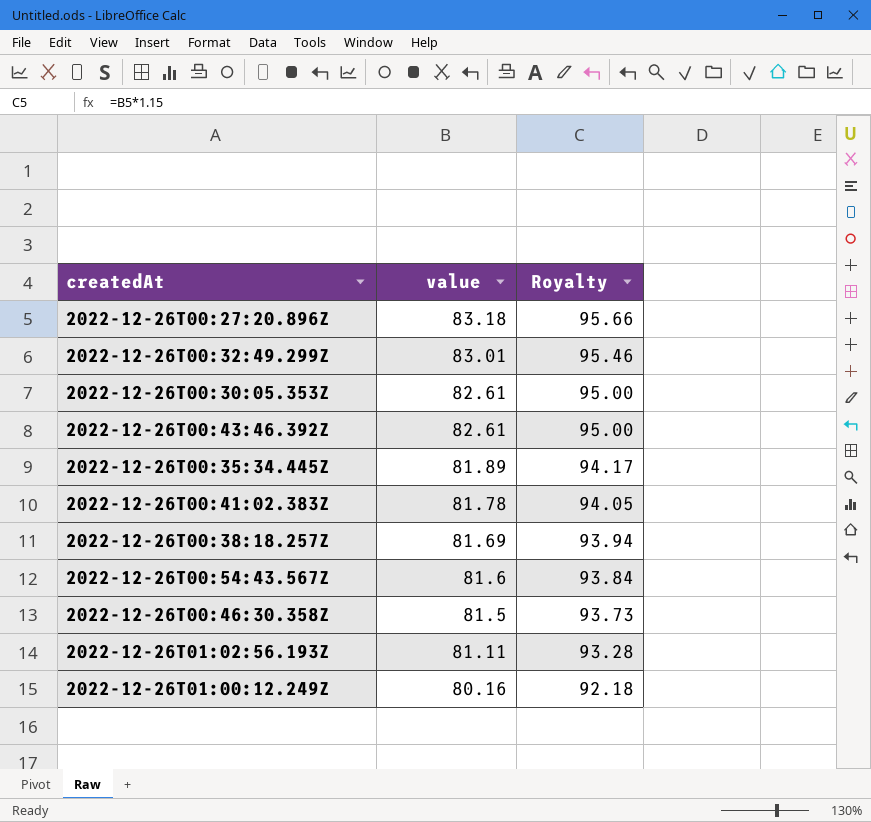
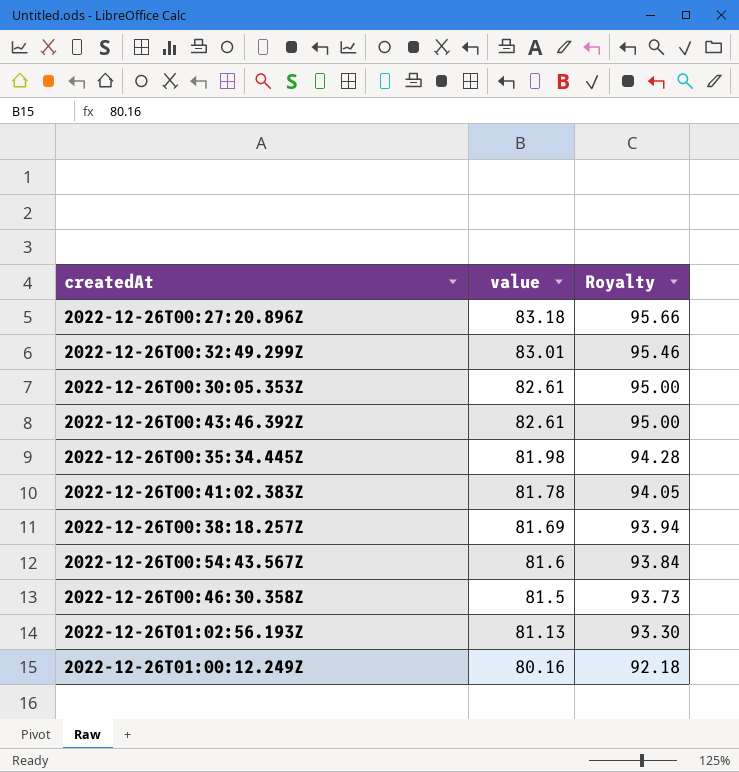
2022-12-26T00:35:34.445Z | value: 81.89 -> 81.98
2022-12-26T00:35:34.445Z | Royalty: 94.17 -> 94.28
2022-12-26T01:02:56.193Z | value: 81.11 -> 81.13
2022-12-26T01:02:56.193Z | Royalty: 93.28 -> 93.30

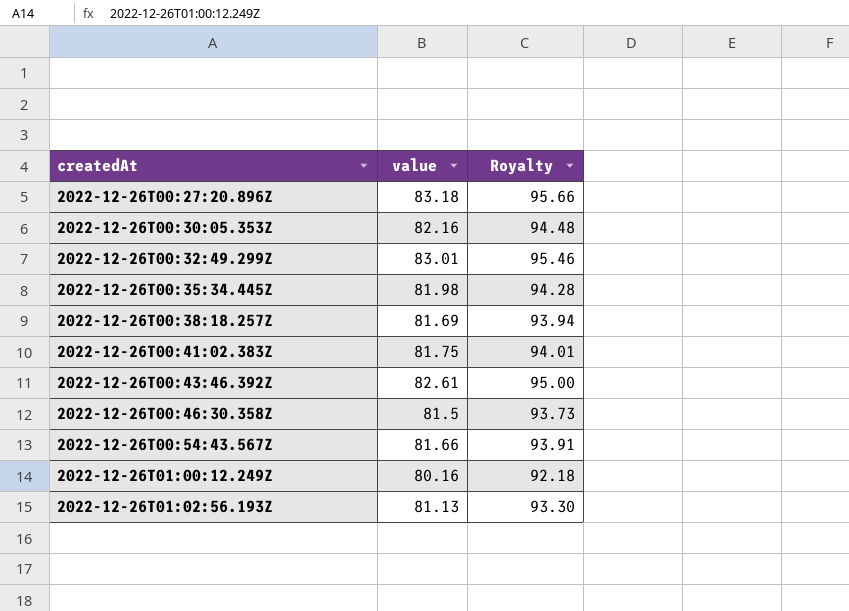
row order: value descending -> createdAt ascending
2022-12-26T00:30:05.353Z | value: 82.61 -> 82.16
2022-12-26T00:30:05.353Z | Royalty: 95.00 -> 94.48
2022-12-26T00:41:02.383Z | value: 81.78 -> 81.75
2022-12-26T00:41:02.383Z | Royalty: 94.05 -> 94.01
2022-12-26T00:54:43.567Z | value: 81.6 -> 81.66
2022-12-26T00:54:43.567Z | Royalty: 93.84 -> 93.91

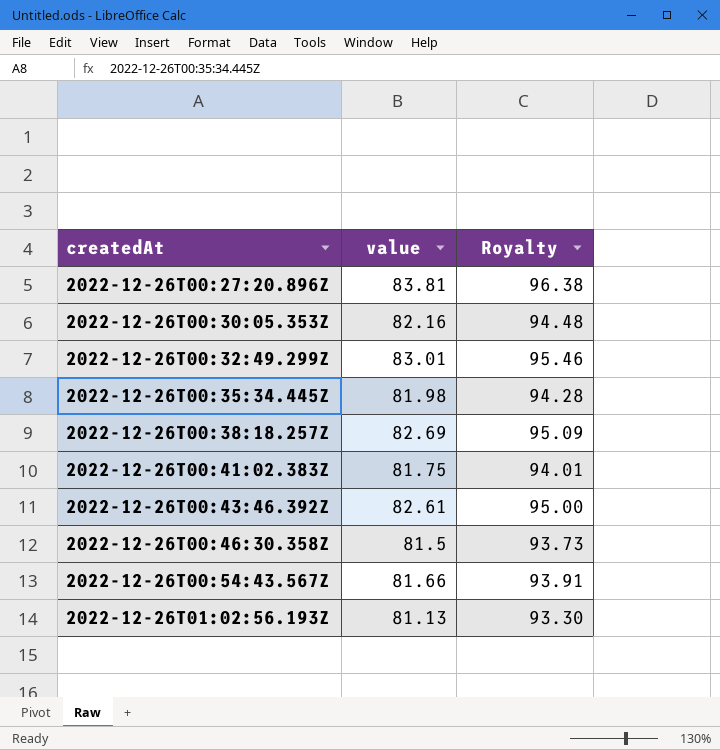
row 2022-12-26T01:00:12.249Z: 80.16 | 92.18 -> none
2022-12-26T00:27:20.896Z | value: 83.18 -> 83.81
2022-12-26T00:27:20.896Z | Royalty: 95.66 -> 96.38
2022-12-26T00:38:18.257Z | value: 81.69 -> 82.69
2022-12-26T00:38:18.257Z | Royalty: 93.94 -> 95.09

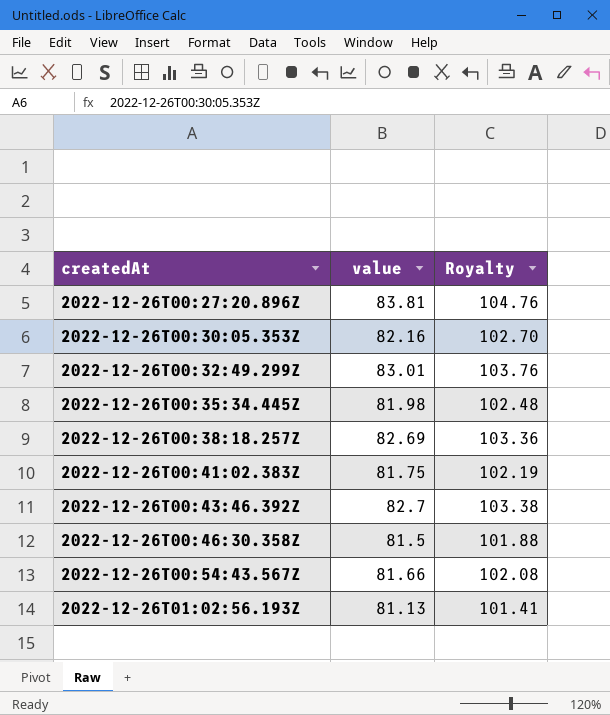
column Royalty | formula: [value] * 1.15 -> [value] * 1.25
2022-12-26T00:43:46.392Z | value: 82.61 -> 82.7

